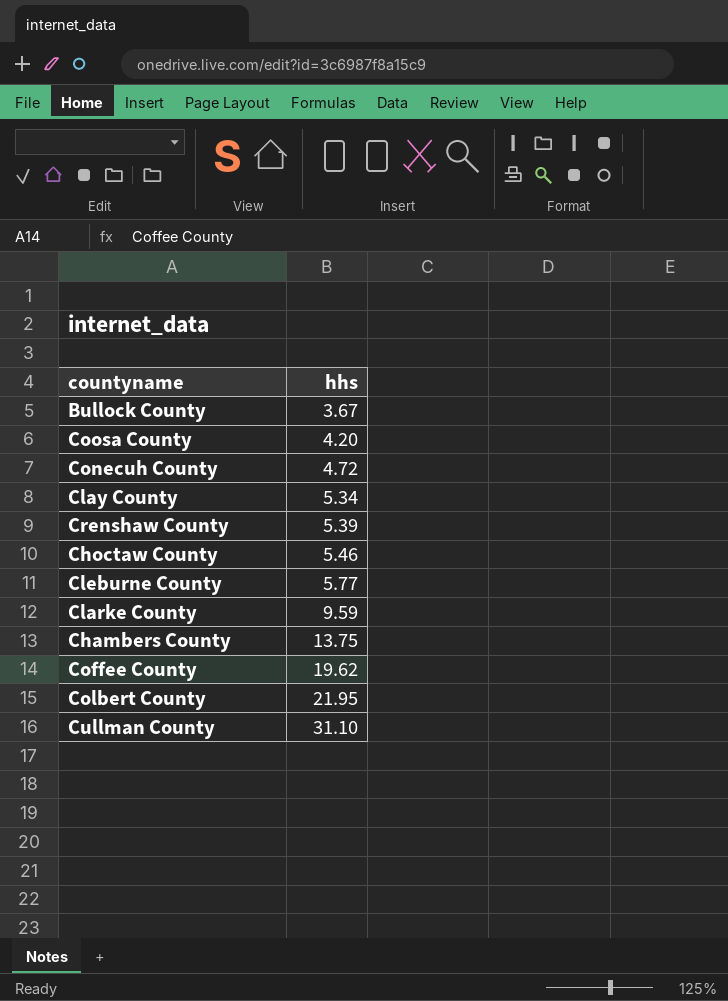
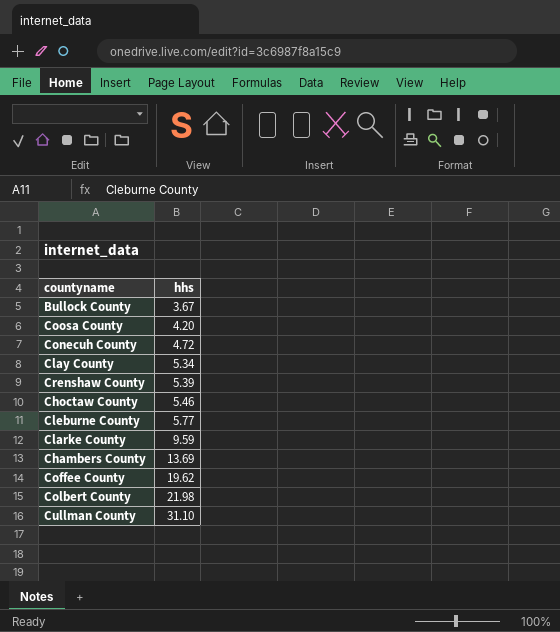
Chambers County | hhs: 13.75 -> 13.69
Colbert County | hhs: 21.95 -> 21.98

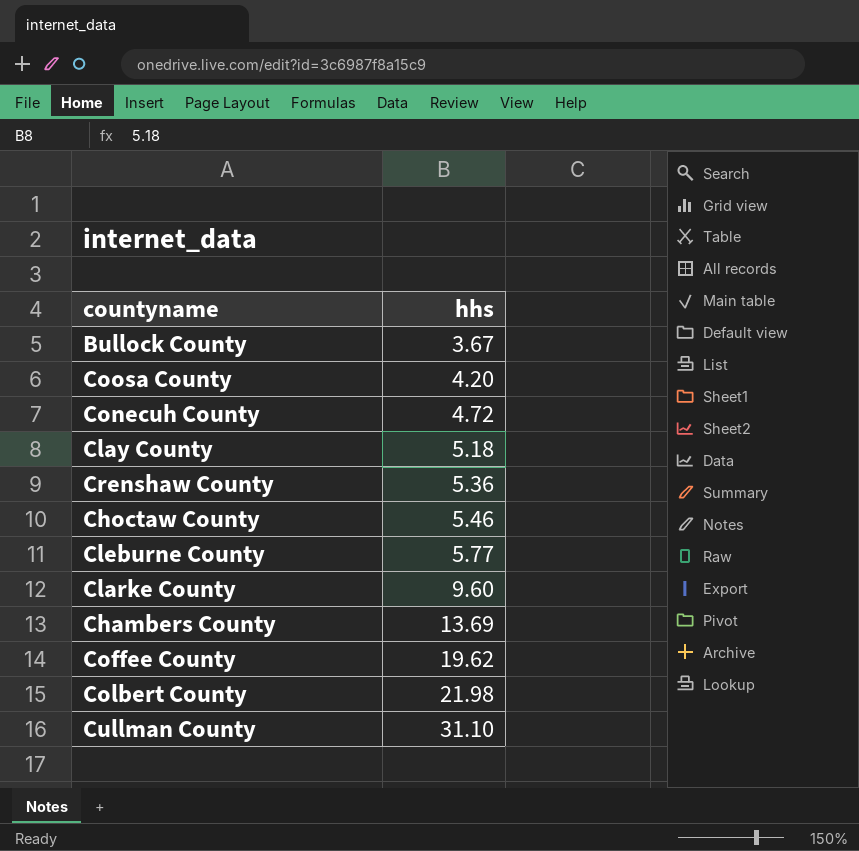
Clay County | hhs: 5.34 -> 5.18
Crenshaw County | hhs: 5.39 -> 5.36
Clarke County | hhs: 9.59 -> 9.60

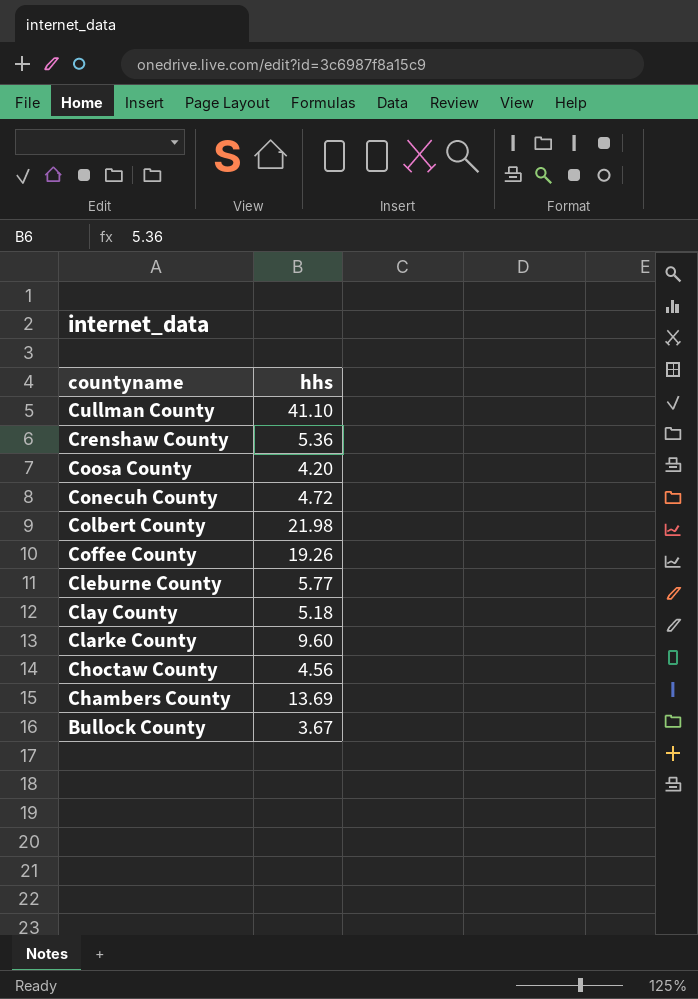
row order: hhs ascending -> countyname descending
Cullman County | hhs: 31.10 -> 41.10
Coffee County | hhs: 19.62 -> 19.26
Choctaw County | hhs: 5.46 -> 4.56

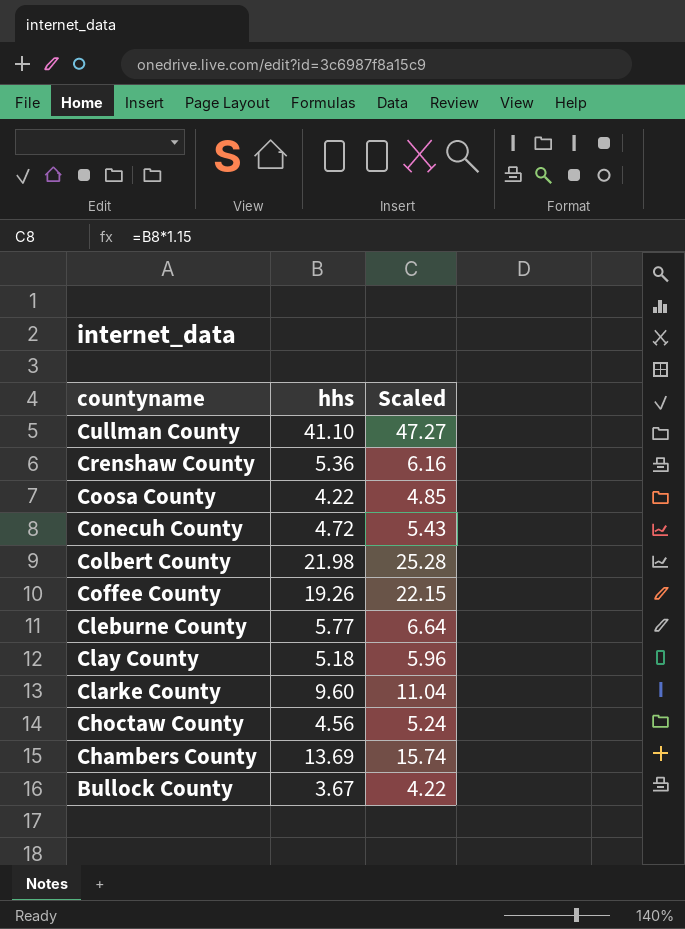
column Scaled | formula: none -> [hhs] * 1.15
Coosa County | hhs: 4.20 -> 4.22

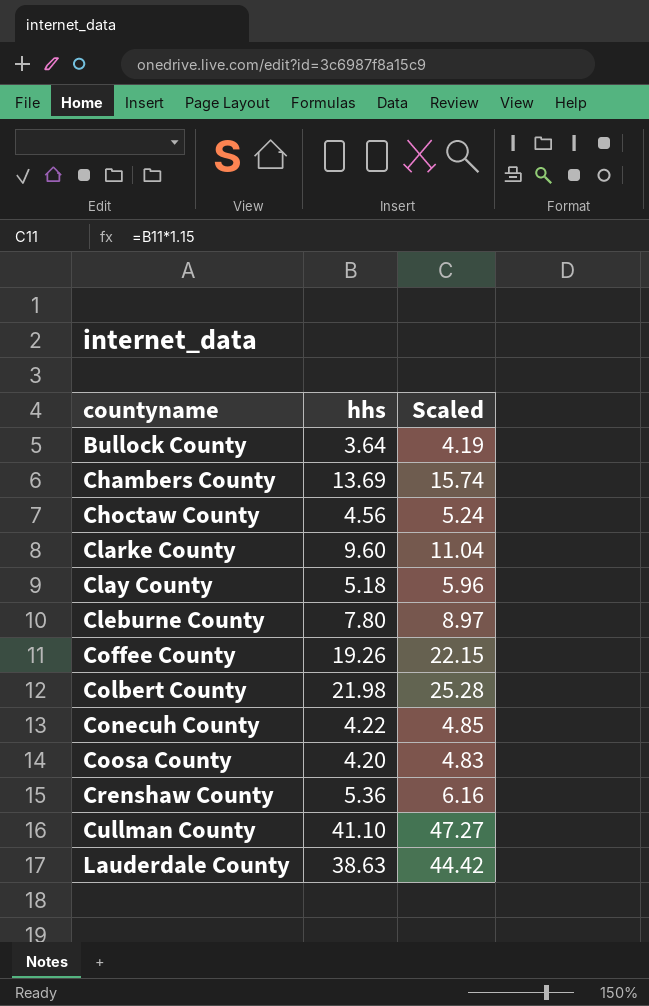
row order: countyname descending -> countyname ascending
Bullock County | hhs: 3.67 -> 3.64
Bullock County | Scaled: 4.22 -> 4.19
Cleburne County | hhs: 5.77 -> 7.80
Cleburne County | Scaled: 6.64 -> 8.97
Conecuh County | hhs: 4.72 -> 4.22
Conecuh County | Scaled: 5.43 -> 4.85
Coosa County | hhs: 4.22 -> 4.20
Coosa County | Scaled: 4.85 -> 4.83
row Lauderdale County: none -> 38.63 | 44.42

